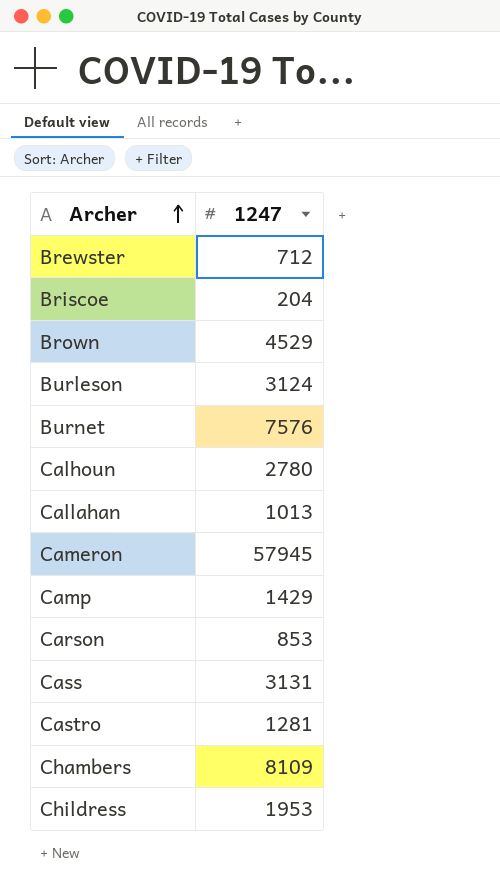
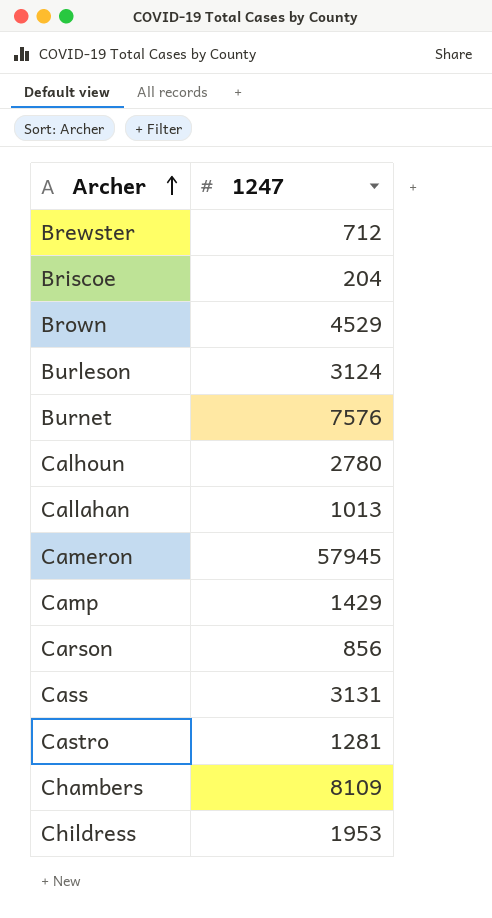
Carson | 1247: 853 -> 856

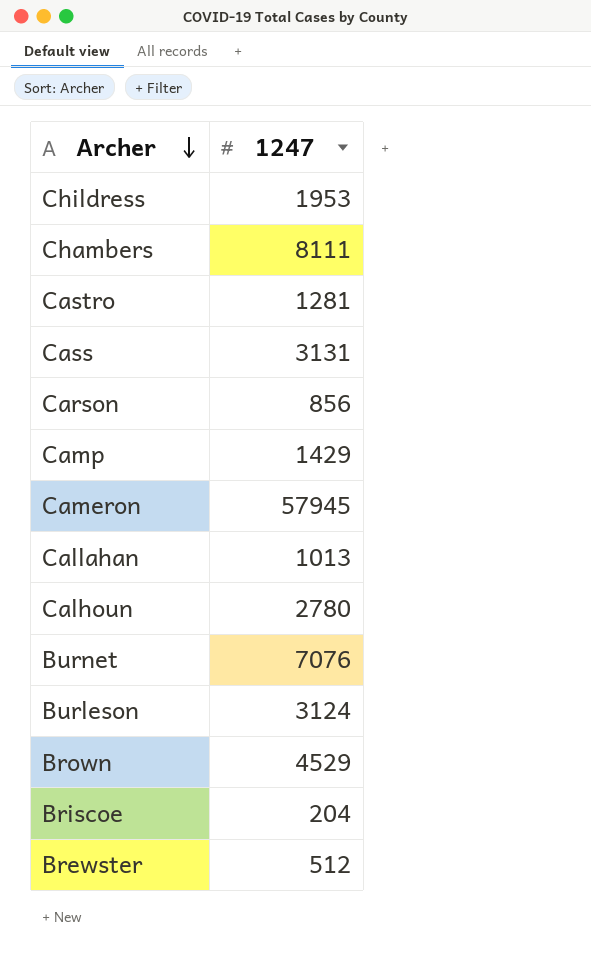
row order: Archer ascending -> Archer descending
Chambers | 1247: 8109 -> 8111
Burnet | 1247: 7576 -> 7076
Brewster | 1247: 712 -> 512

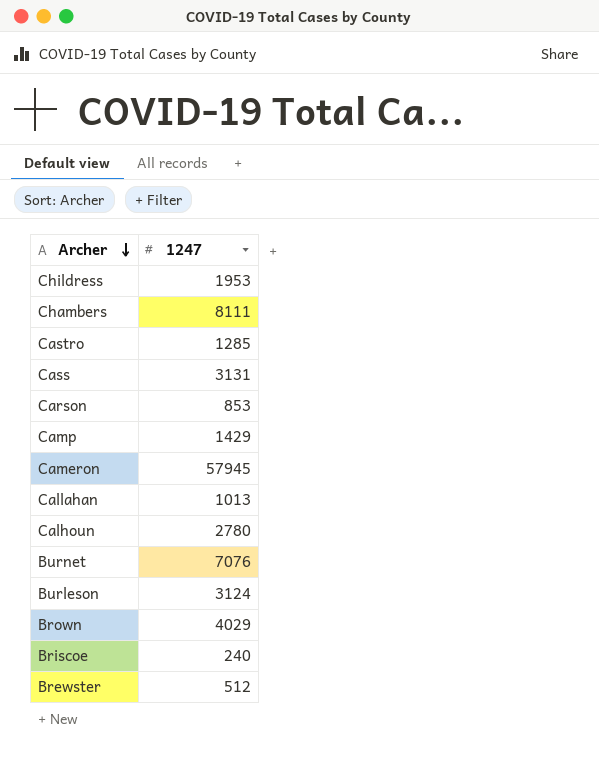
Castro | 1247: 1281 -> 1285
Carson | 1247: 856 -> 853
Brown | 1247: 4529 -> 4029
Briscoe | 1247: 204 -> 240

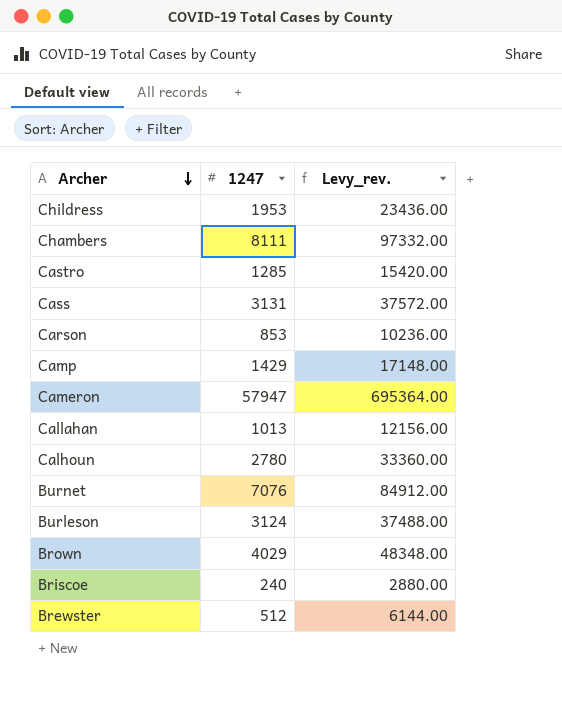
column Levy_rev. | formula: none -> [1247] * 12
Cameron | 1247: 57945 -> 57947

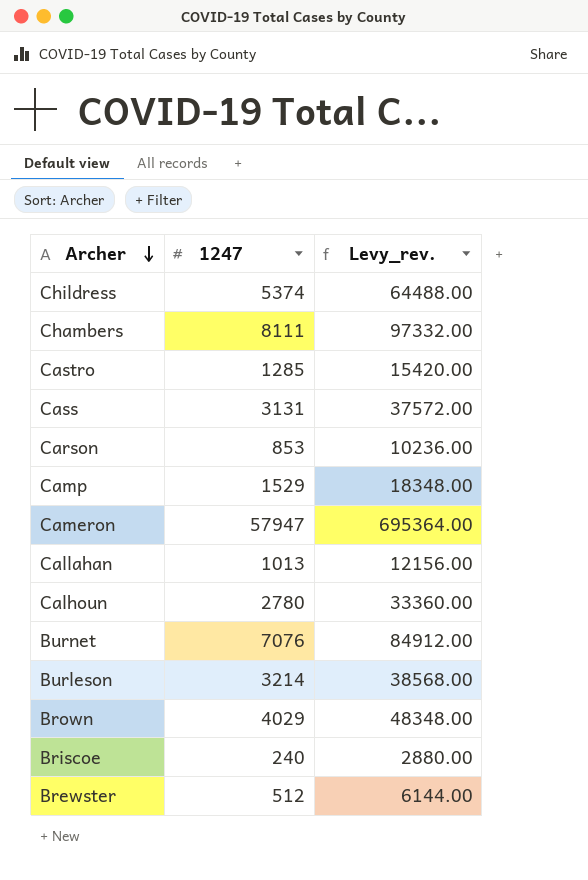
Childress | 1247: 1953 -> 5374
Childress | Levy_rev.: 23436.00 -> 64488.00
Camp | 1247: 1429 -> 1529
Camp | Levy_rev.: 17148.00 -> 18348.00
Burleson | 1247: 3124 -> 3214
Burleson | Levy_rev.: 37488.00 -> 38568.00

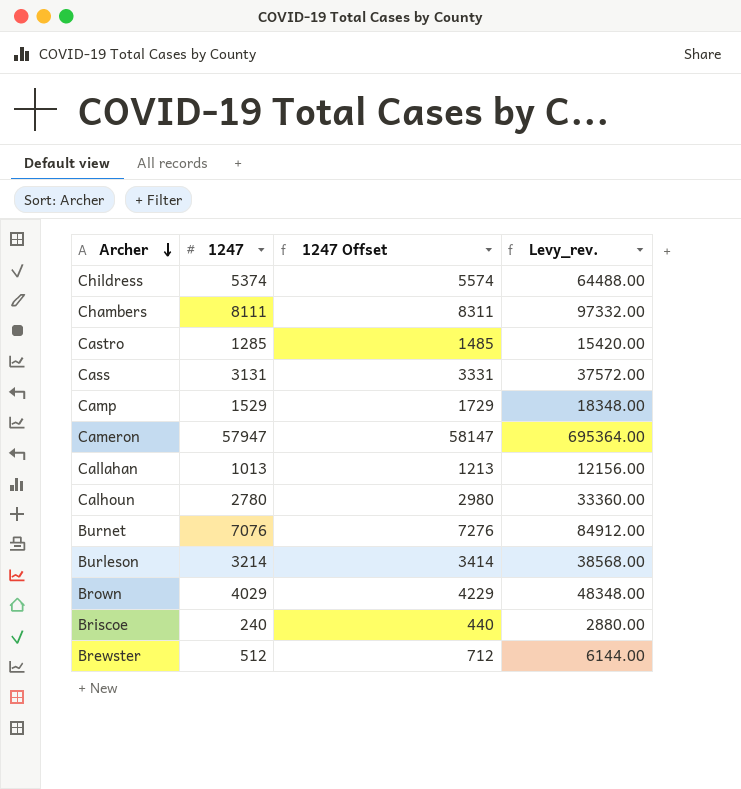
column 1247 Offset | formula: none -> [1247] + 200
row Carson: 853 | 10236.00 -> none

